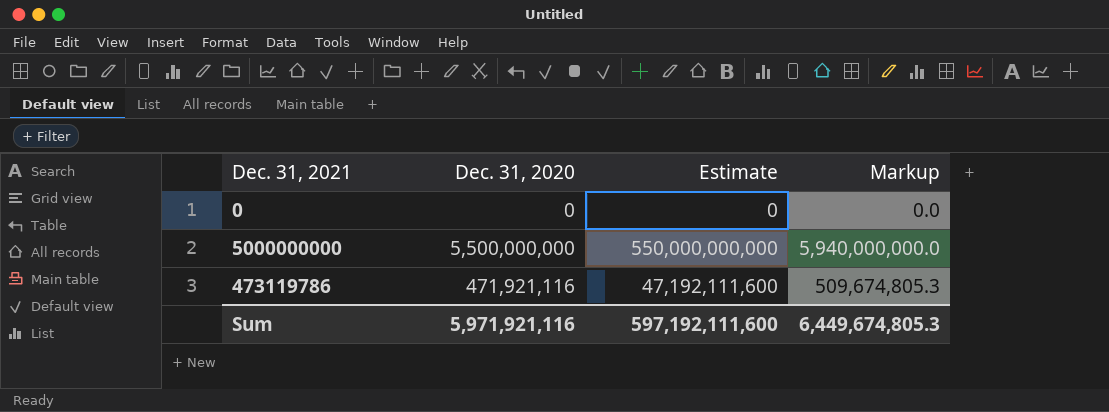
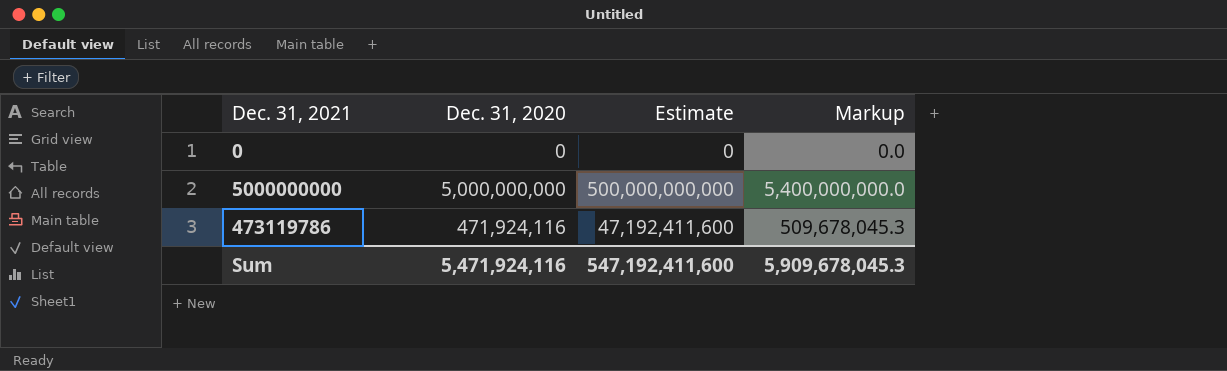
5000000000 | Dec. 31, 2020: 5,500,000,000 -> 5,000,000,000
5000000000 | Estimate: 550,000,000,000 -> 500,000,000,000
5000000000 | Markup: 5,940,000,000.0 -> 5,400,000,000.0
473119786 | Dec. 31, 2020: 471,921,116 -> 471,924,116
473119786 | Estimate: 47,192,111,600 -> 47,192,411,600
473119786 | Markup: 509,674,805.3 -> 509,678,045.3
Sum | Dec. 31, 2020: 5,971,921,116 -> 5,471,924,116
Sum | Estimate: 597,192,111,600 -> 547,192,411,600
Sum | Markup: 6,449,674,805.3 -> 5,909,678,045.3

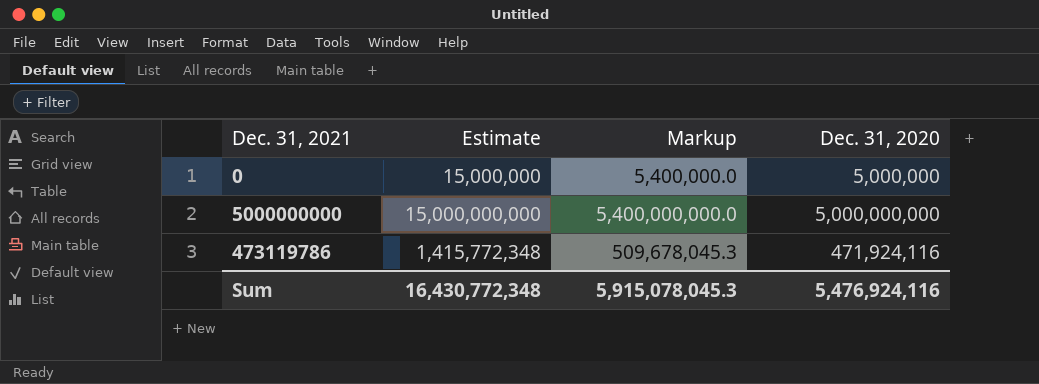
column Estimate | formula: [Dec. 31, 2020] * 100 -> [Dec. 31, 2020] * 3
column Dec. 31, 2020 | position: 2 -> 4
0 | Markup: 0.0 -> 5,400,000.0
0 | Dec. 31, 2020: 0 -> 5,000,000
Sum | Estimate: 547,192,411,600 -> 16,430,772,348
Sum | Markup: 5,909,678,045.3 -> 5,915,078,045.3
Sum | Dec. 31, 2020: 5,471,924,116 -> 5,476,924,116

